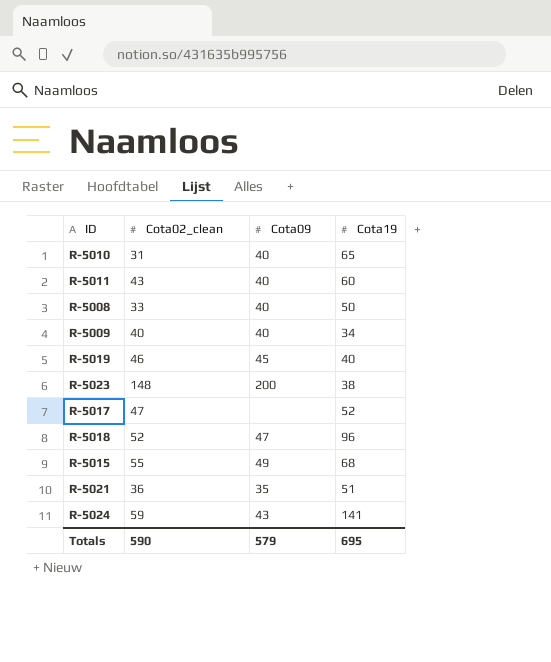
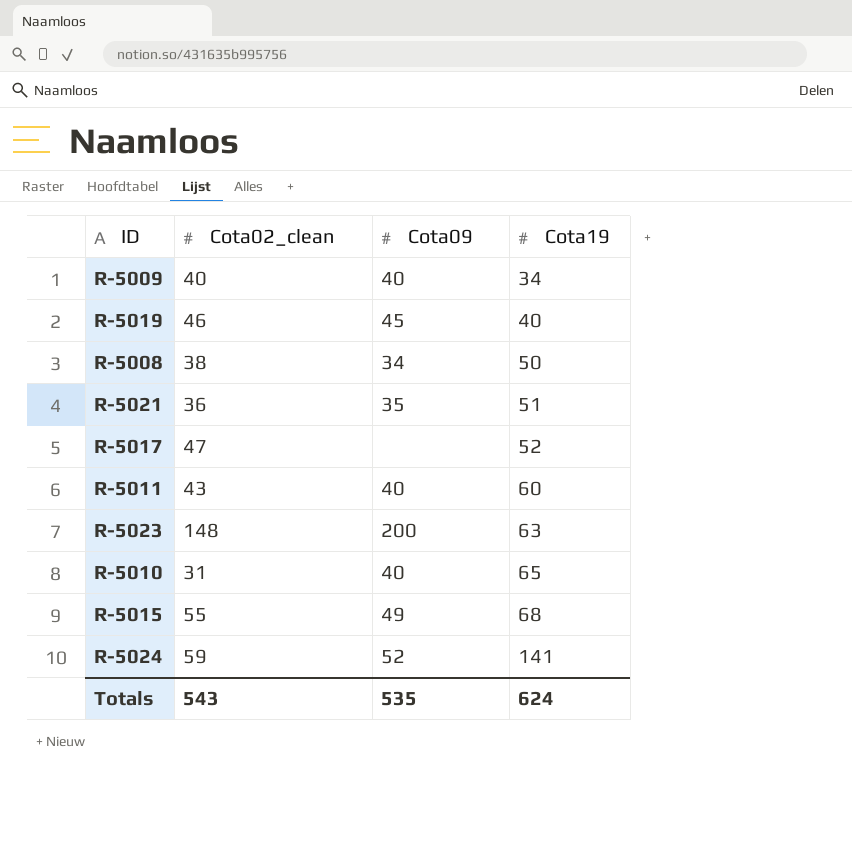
row order: none -> Cota19 ascending
row R-5018: 52 | 47 | 96 -> none
R-5008 | Cota02_clean: 33 -> 38
R-5008 | Cota09: 40 -> 34
R-5023 | Cota19: 38 -> 63
R-5024 | Cota09: 43 -> 52
Totals | Cota02_clean: 590 -> 543
Totals | Cota09: 579 -> 535
Totals | Cota19: 695 -> 624

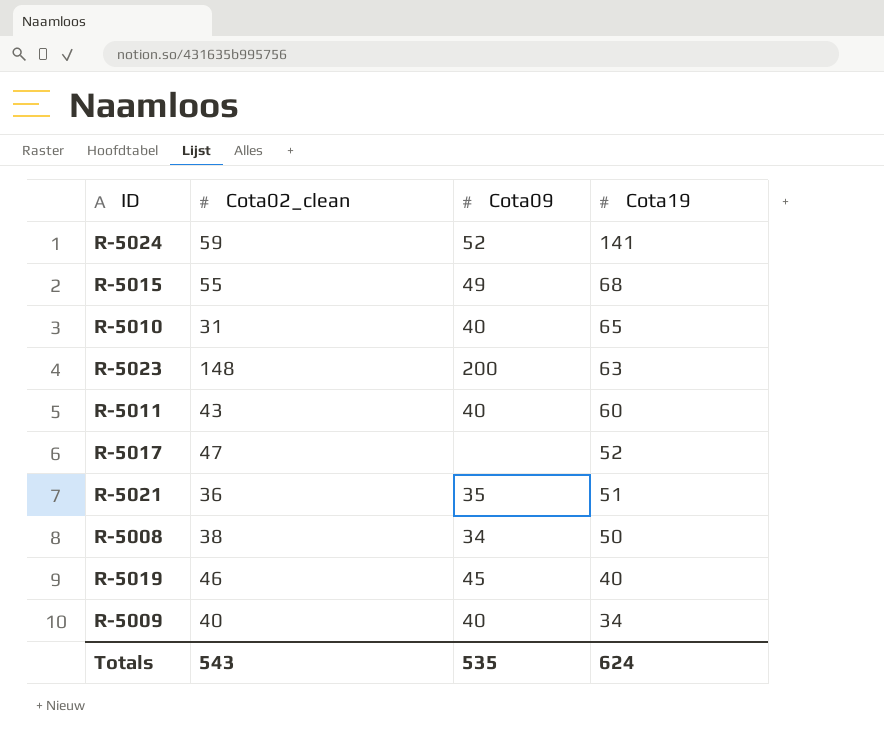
row order: Cota19 ascending -> Cota19 descending

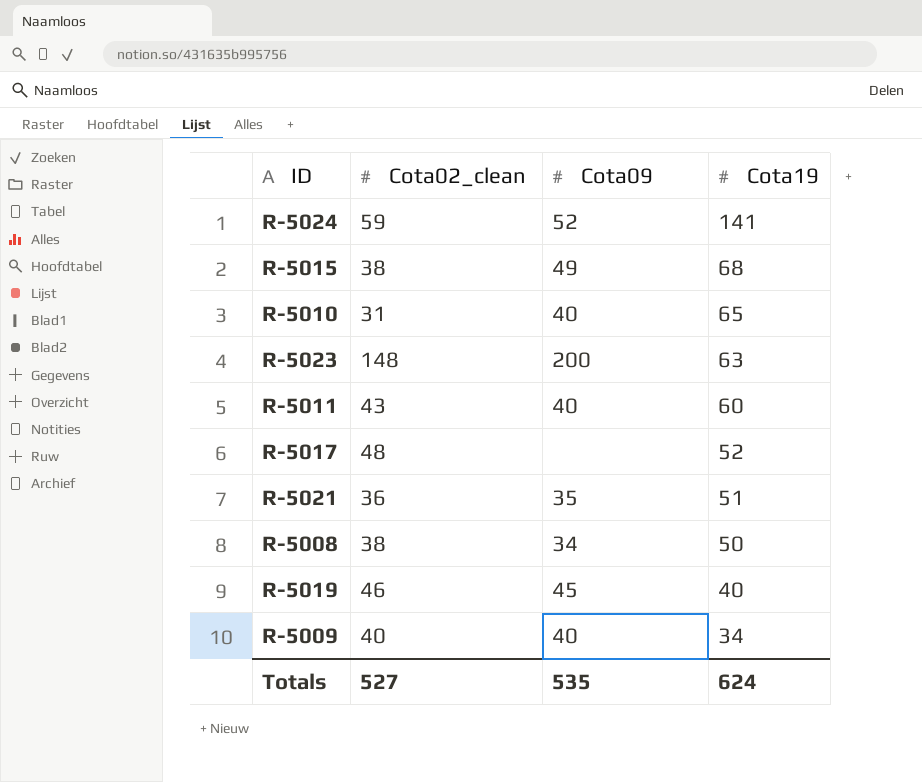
R-5015 | Cota02_clean: 55 -> 38
R-5017 | Cota02_clean: 47 -> 48
Totals | Cota02_clean: 543 -> 527

